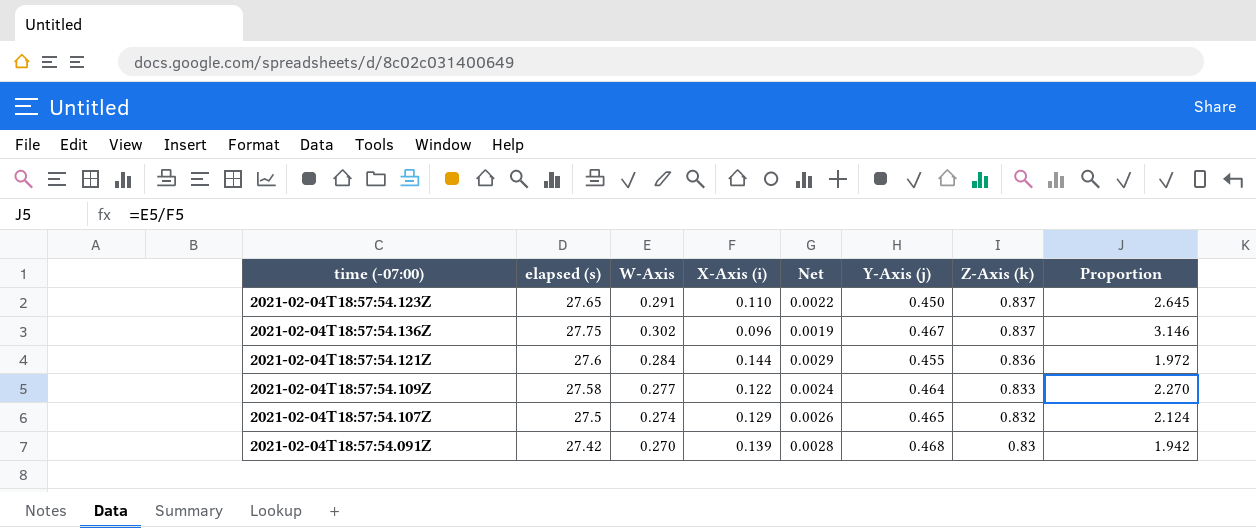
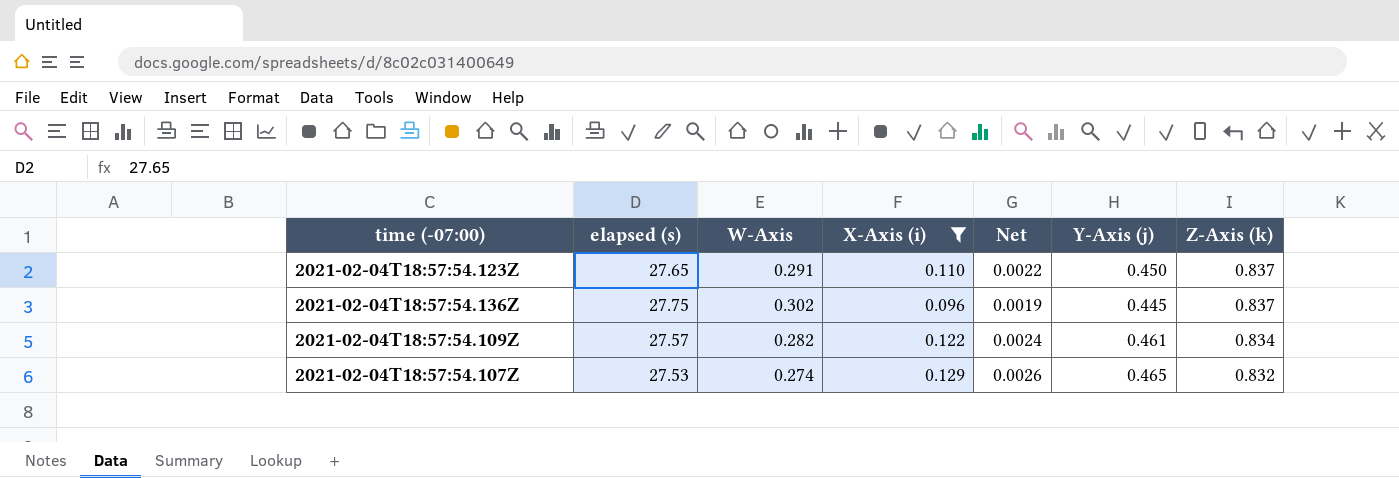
filter: none -> X-Axis (i) <= 0.129
column Proportion | formula: [W-Axis] / [X-Axis (i)] -> none
2021-02-04T18:57:54.136Z | Y-Axis (j): 0.467 -> 0.445
2021-02-04T18:57:54.109Z | elapsed (s): 27.58 -> 27.57
2021-02-04T18:57:54.109Z | W-Axis: 0.277 -> 0.282
2021-02-04T18:57:54.109Z | Y-Axis (j): 0.464 -> 0.461
2021-02-04T18:57:54.109Z | Z-Axis (k): 0.833 -> 0.834
2021-02-04T18:57:54.107Z | elapsed (s): 27.5 -> 27.53

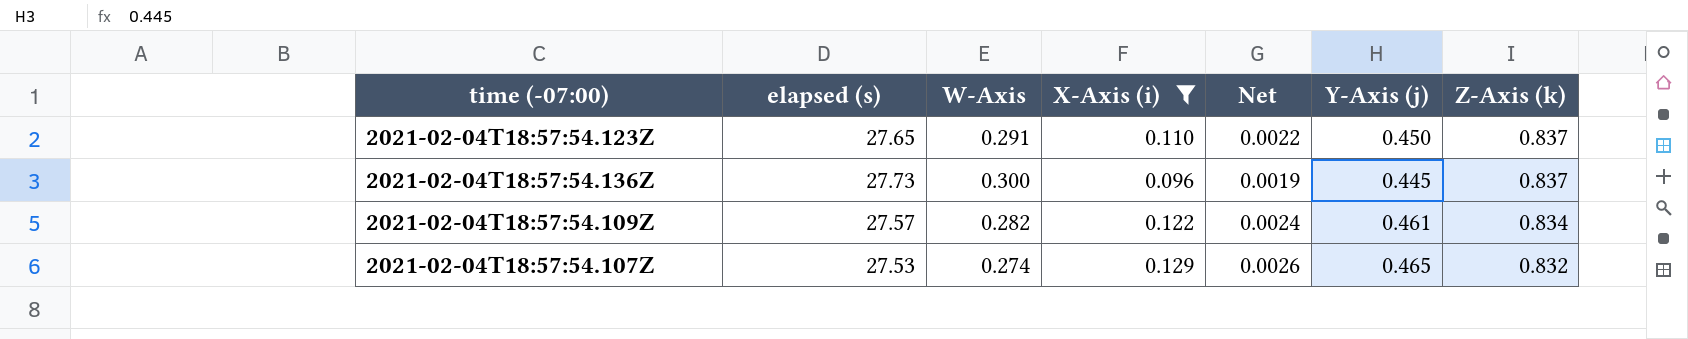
2021-02-04T18:57:54.136Z | elapsed (s): 27.75 -> 27.73
2021-02-04T18:57:54.136Z | W-Axis: 0.302 -> 0.300

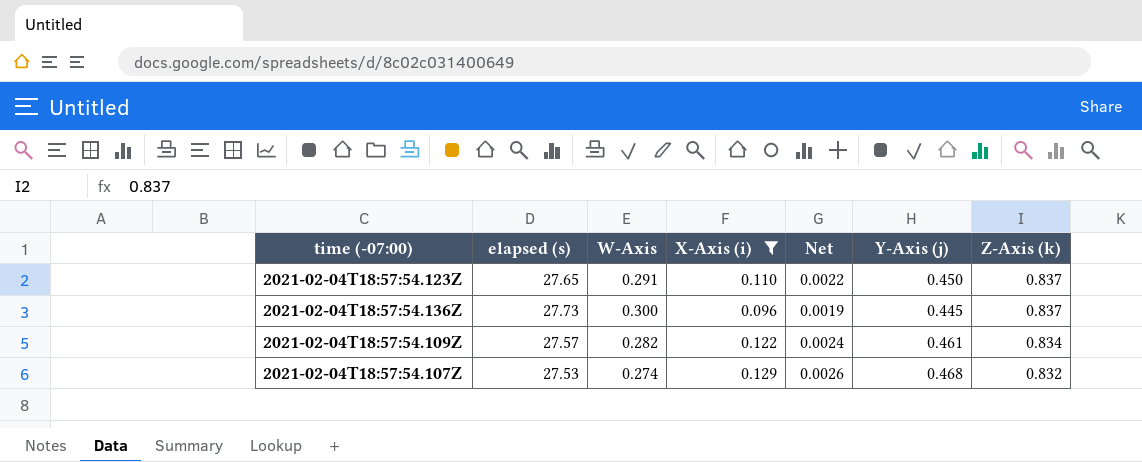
2021-02-04T18:57:54.107Z | Y-Axis (j): 0.465 -> 0.468

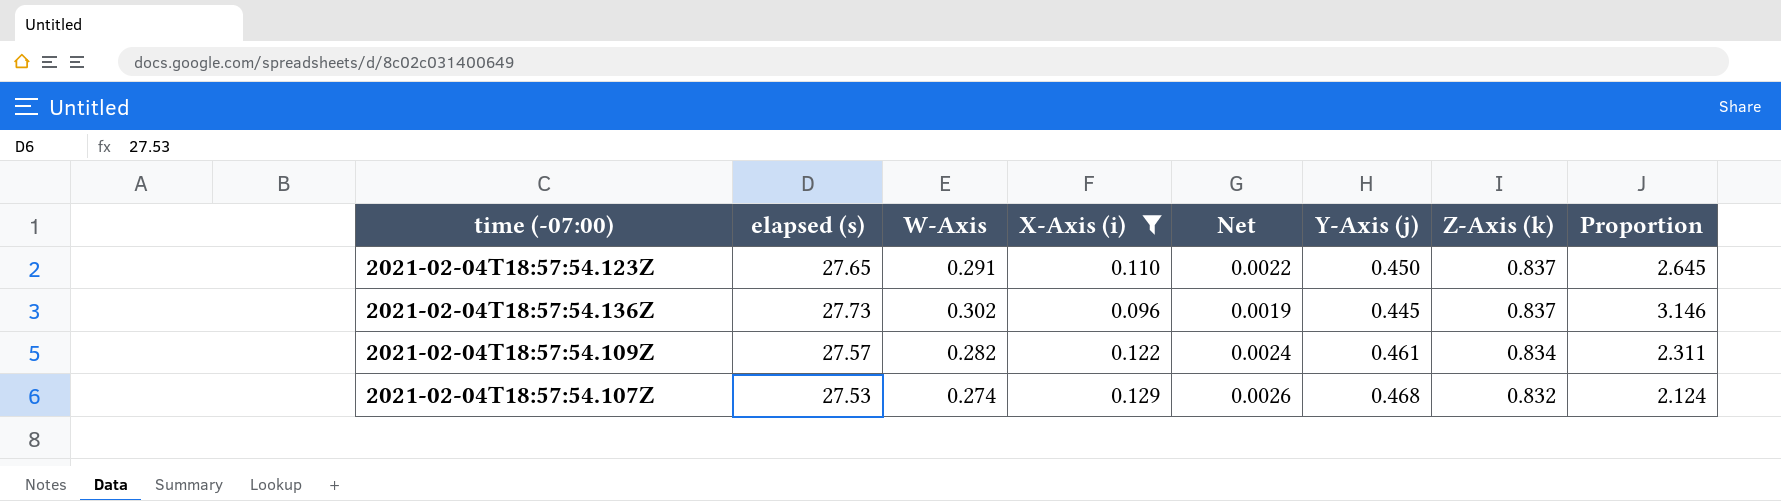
column Proportion | formula: none -> [W-Axis] / [X-Axis (i)]
2021-02-04T18:57:54.136Z | W-Axis: 0.300 -> 0.302

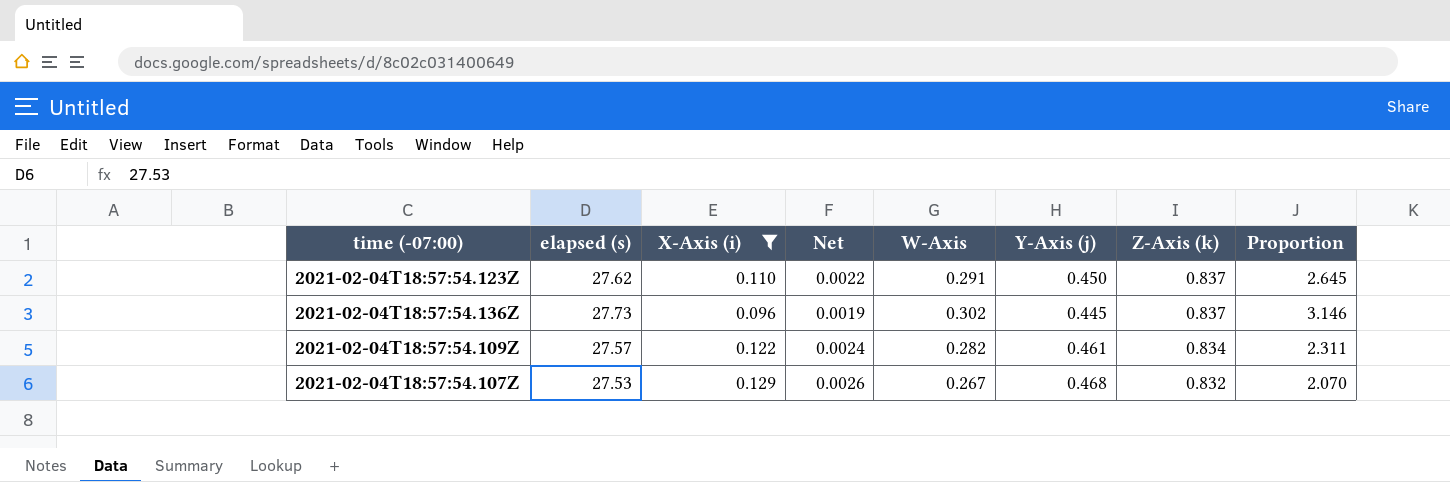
column W-Axis | position: 3 -> 5
2021-02-04T18:57:54.123Z | elapsed (s): 27.65 -> 27.62
2021-02-04T18:57:54.107Z | W-Axis: 0.274 -> 0.267
2021-02-04T18:57:54.107Z | Proportion: 2.124 -> 2.070

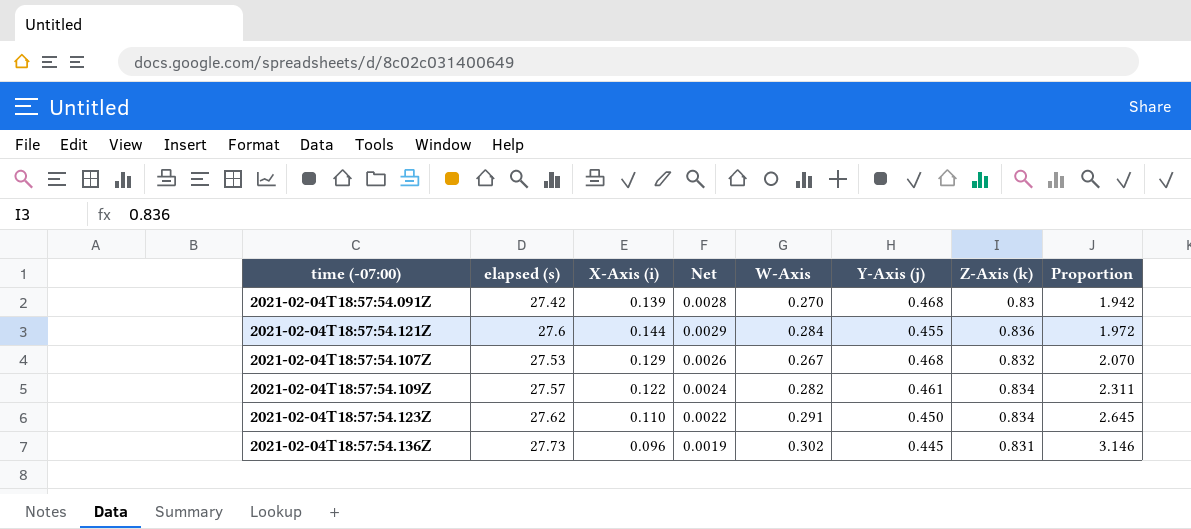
filter: X-Axis (i) <= 0.129 -> none
row order: Z-Axis (k) descending -> Proportion ascending
2021-02-04T18:57:54.123Z | Z-Axis (k): 0.837 -> 0.834
2021-02-04T18:57:54.136Z | Z-Axis (k): 0.837 -> 0.831

